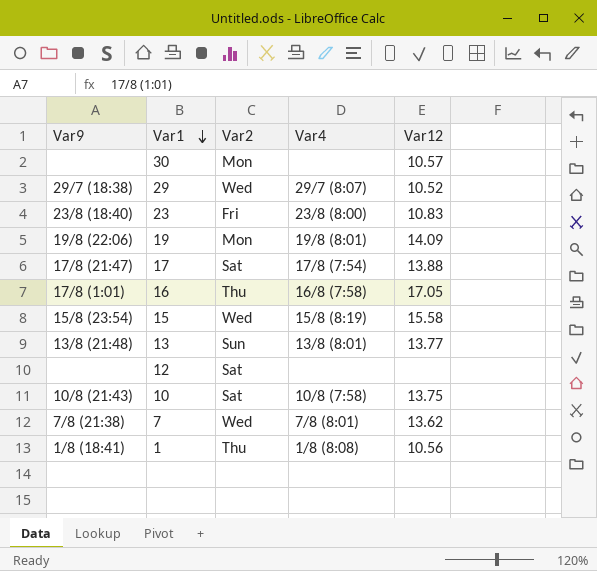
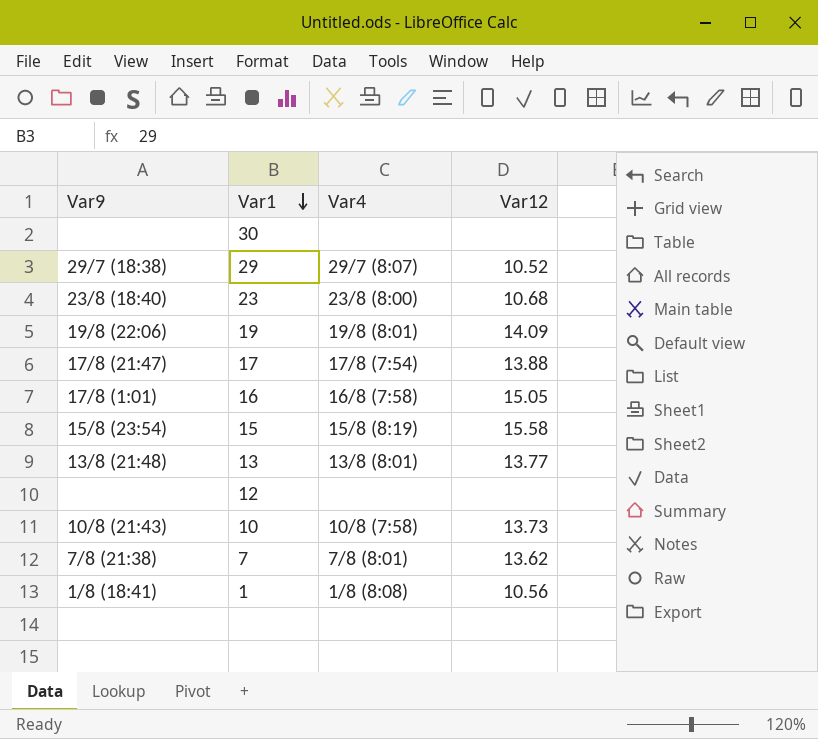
column Var2 | position: 3 -> none
30 | Var12: 10.57 -> none
23 | Var12: 10.83 -> 10.68
16 | Var12: 17.05 -> 15.05
10 | Var12: 13.75 -> 13.73

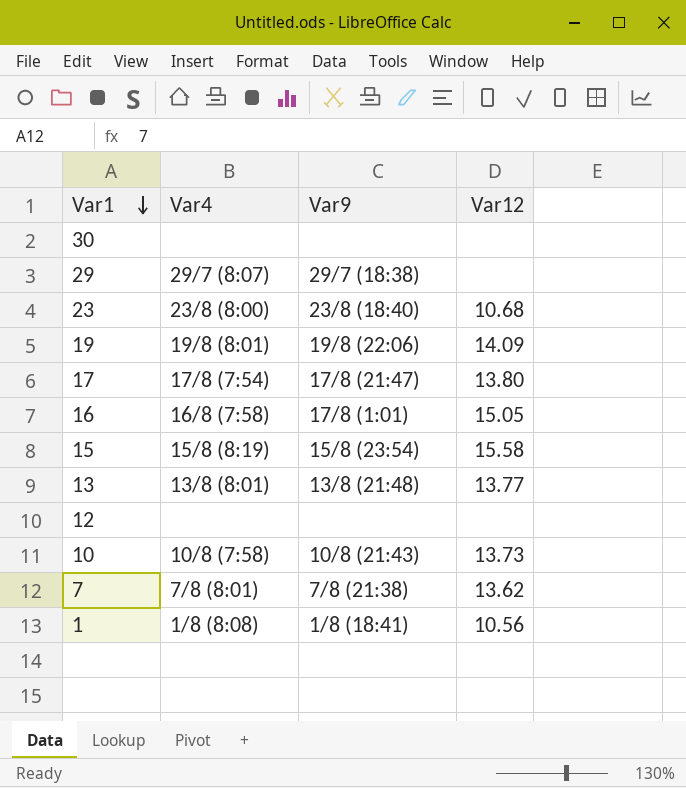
column Var9 | position: 1 -> 3
29 | Var12: 10.52 -> none
17 | Var12: 13.88 -> 13.80

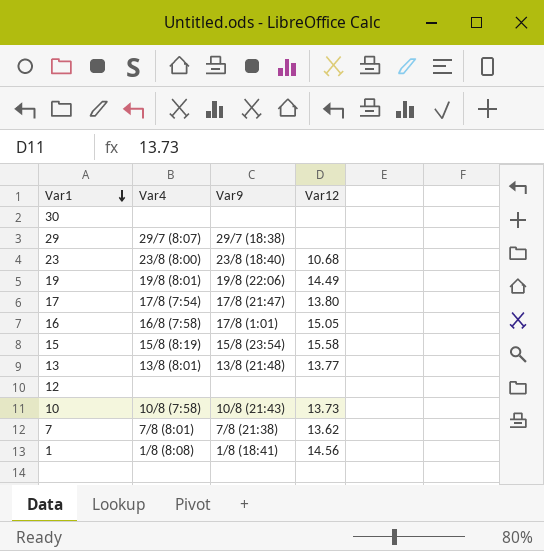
19 | Var12: 14.09 -> 14.49
1 | Var12: 10.56 -> 14.56

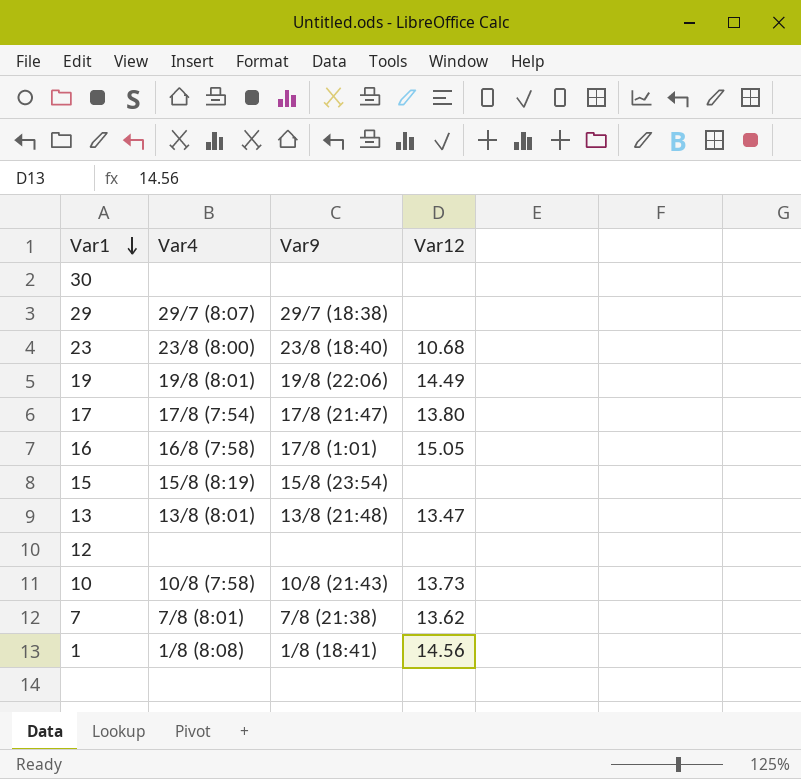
15 | Var12: 15.58 -> none
13 | Var12: 13.77 -> 13.47

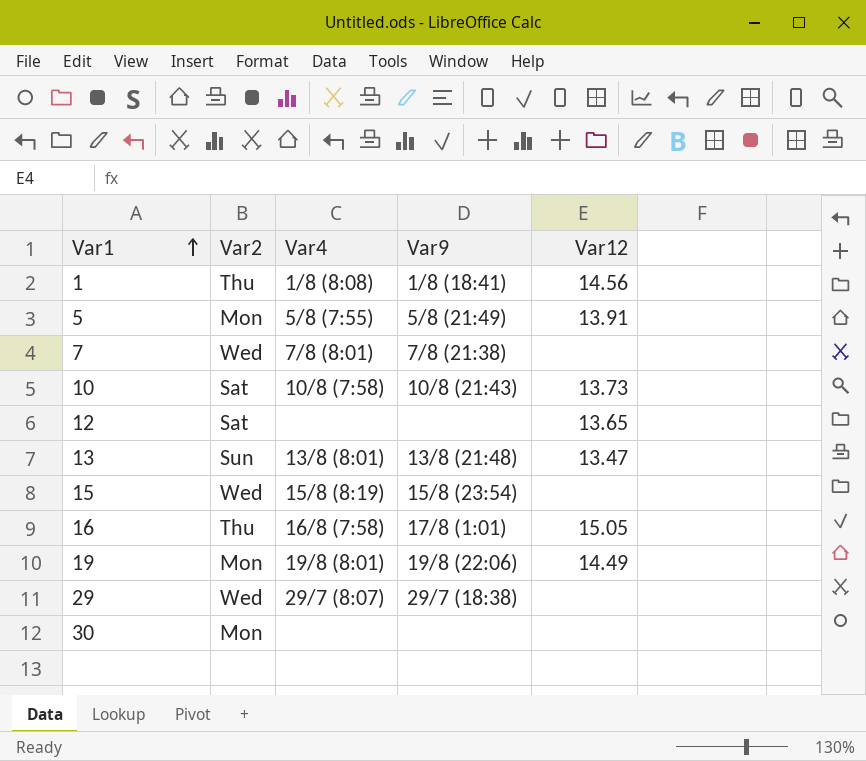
row order: Var1 descending -> Var1 ascending
column Var2 | position: none -> 2
row 23: 23/8 (8:00) | 23/8 (18:40) | 10.68 -> none
row 17: 17/8 (7:54) | 17/8 (21:47) | 13.80 -> none
row 5: none -> Mon | 5/8 (7:55) | 5/8 (21:49) | 13.91
7 | Var12: 13.62 -> none
12 | Var12: none -> 13.65

